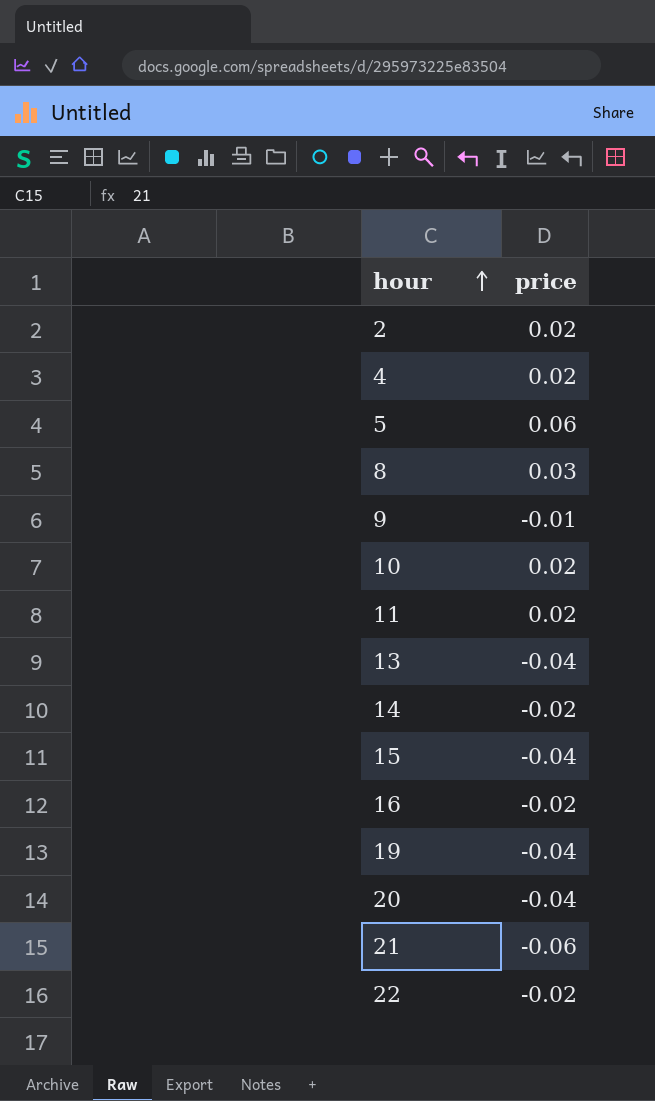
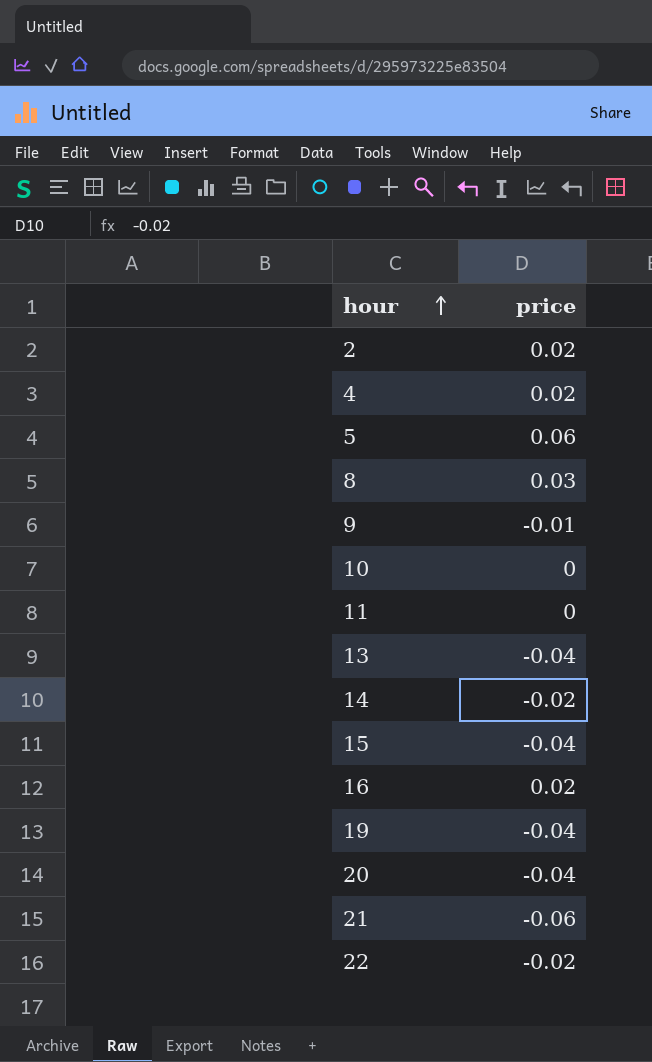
10 | price: 0.02 -> 0
11 | price: 0.02 -> 0
16 | price: -0.02 -> 0.02

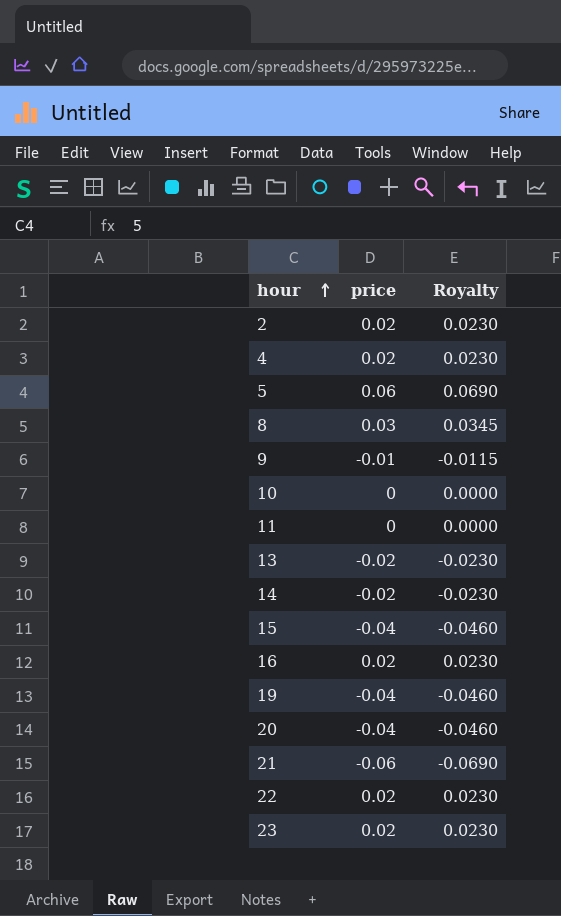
column Royalty | formula: none -> [price] * 1.15
13 | price: -0.04 -> -0.02
22 | price: -0.02 -> 0.02
row 23: none -> 0.02 | 0.0230

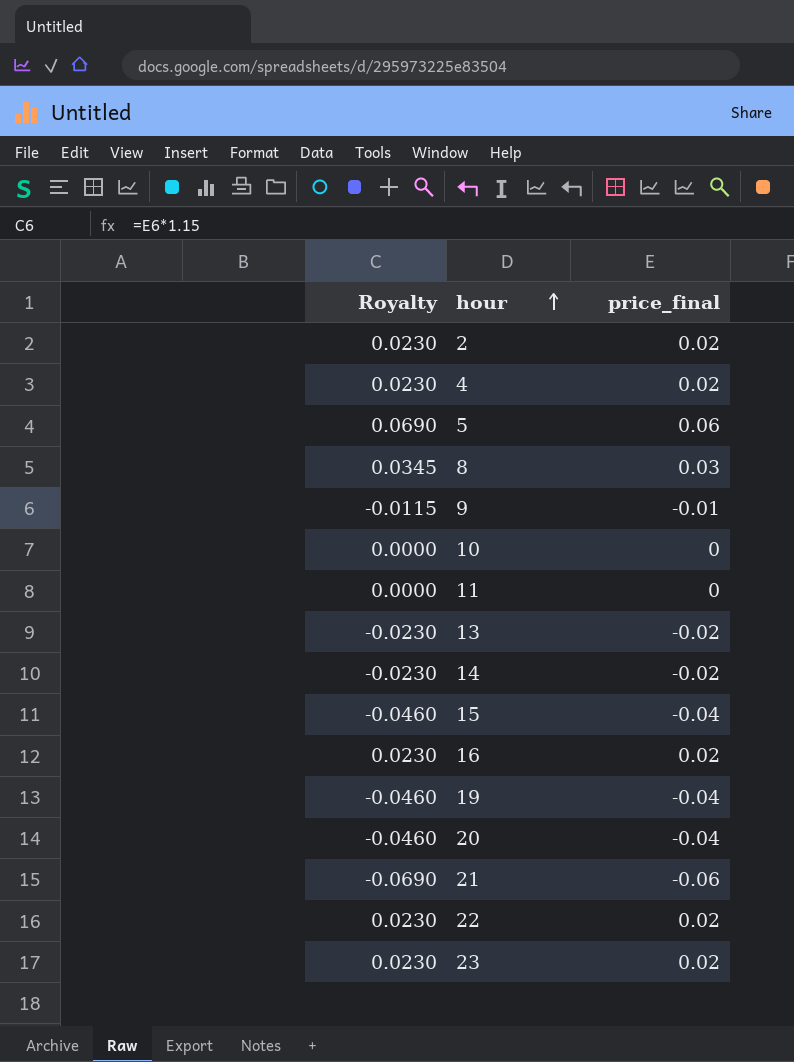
column Royalty | position: 3 -> 1
column name: price -> price_final

